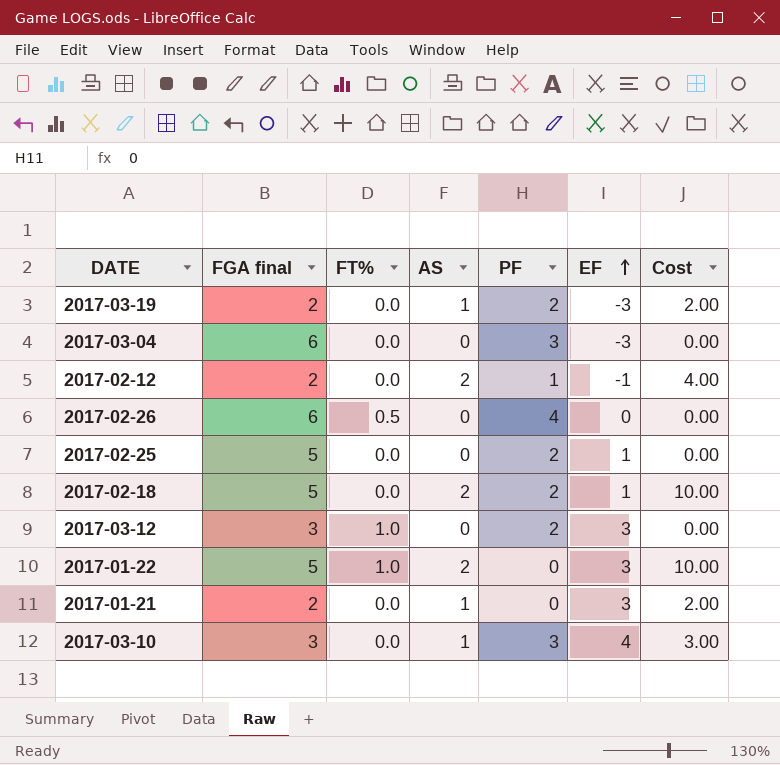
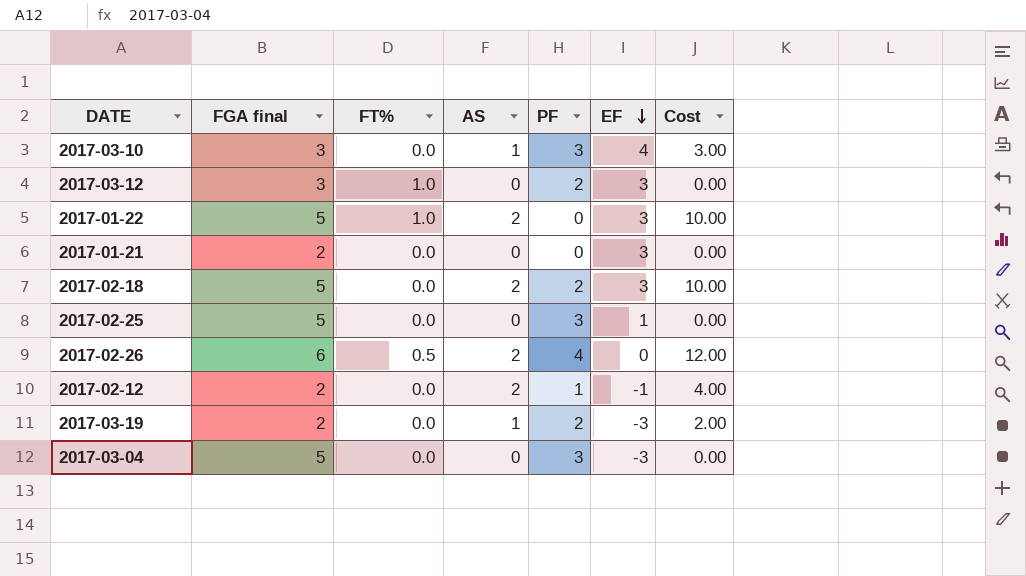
row order: EF ascending -> EF descending
2017-01-21 | AS: 1 -> 0
2017-01-21 | Cost: 2.00 -> 0.00
2017-02-18 | EF: 1 -> 3
2017-02-25 | PF: 2 -> 3
2017-02-26 | AS: 0 -> 2
2017-02-26 | Cost: 0.00 -> 12.00
2017-03-04 | FGA final: 6 -> 5

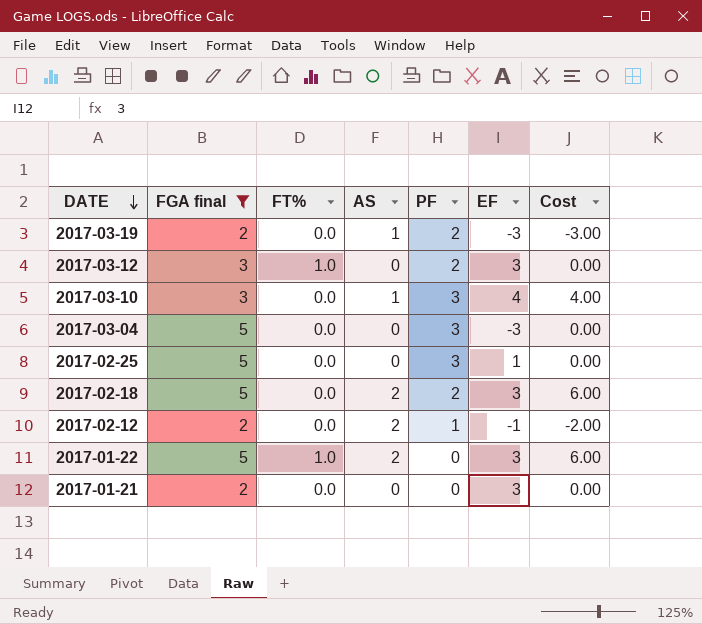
filter: none -> FGA final != 6
row order: EF descending -> DATE descending
column Cost | formula: [FGA final] * [AS] -> [AS] * [EF]

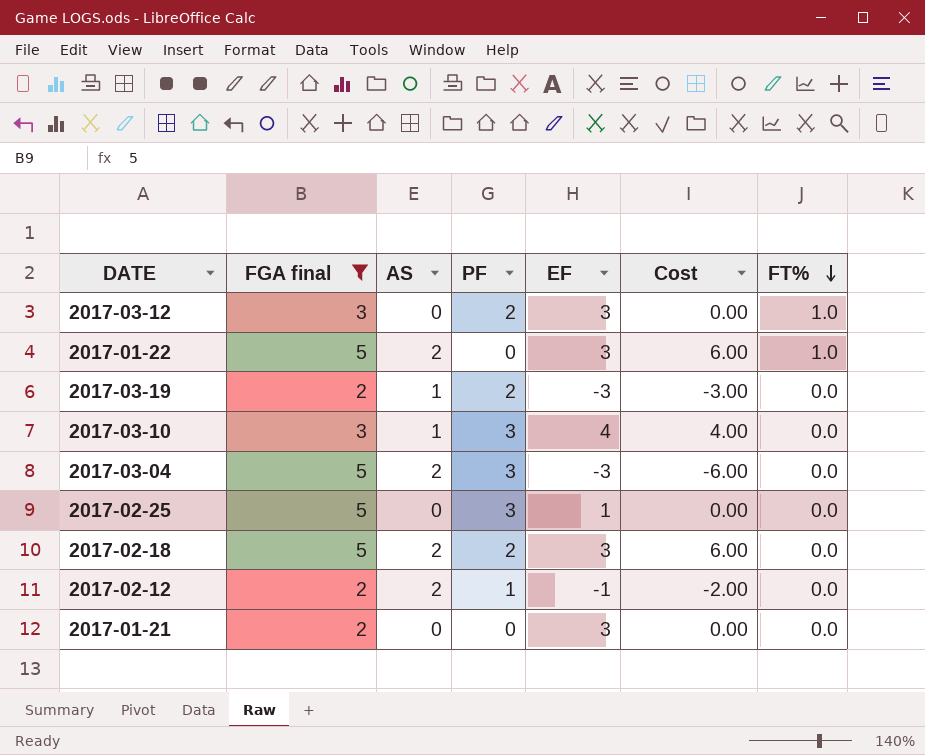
row order: DATE descending -> FT% descending
column FT% | position: 3 -> 7
2017-03-04 | AS: 0 -> 2
2017-03-04 | Cost: 0.00 -> -6.00

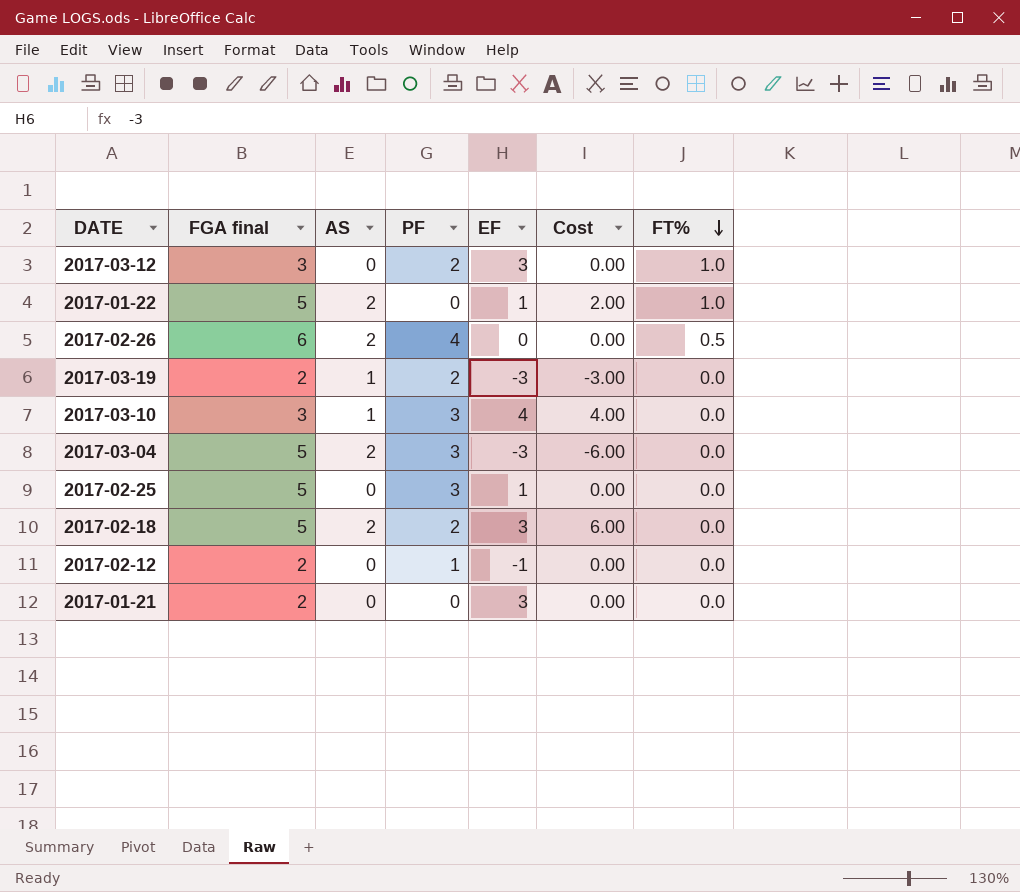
filter: FGA final != 6 -> none
2017-01-22 | EF: 3 -> 1
2017-01-22 | Cost: 6.00 -> 2.00
2017-02-12 | AS: 2 -> 0
2017-02-12 | Cost: -2.00 -> 0.00

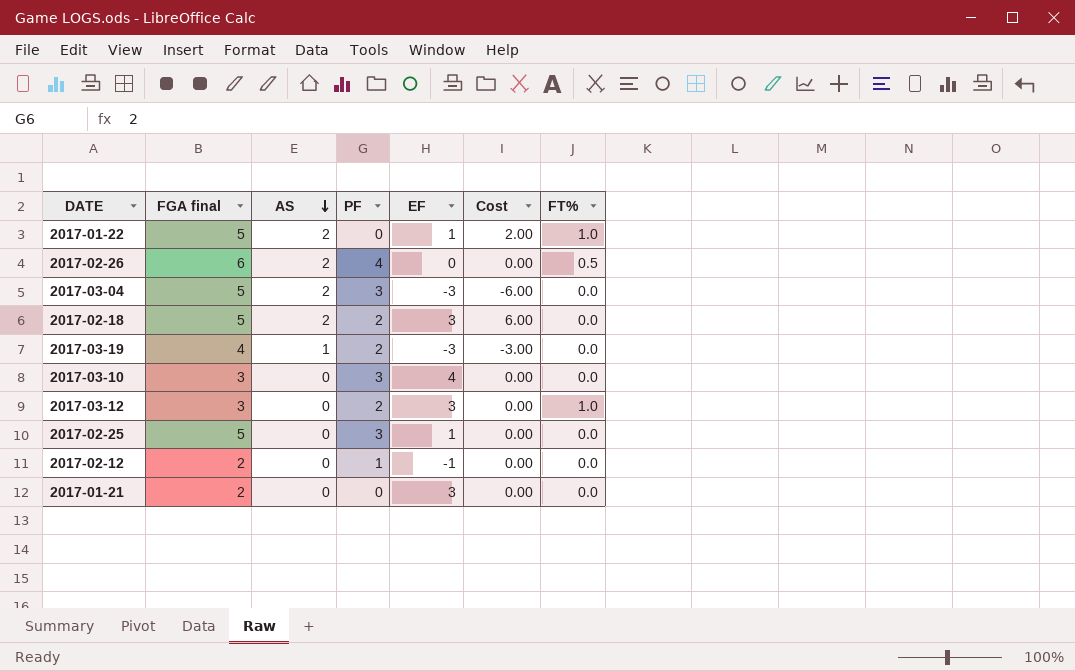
row order: FT% descending -> AS descending
2017-03-19 | FGA final: 2 -> 4
2017-03-10 | AS: 1 -> 0
2017-03-10 | Cost: 4.00 -> 0.00

